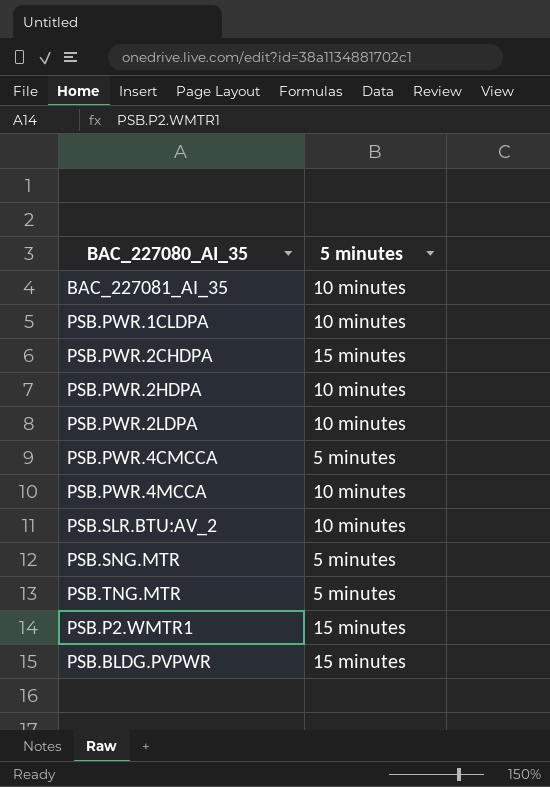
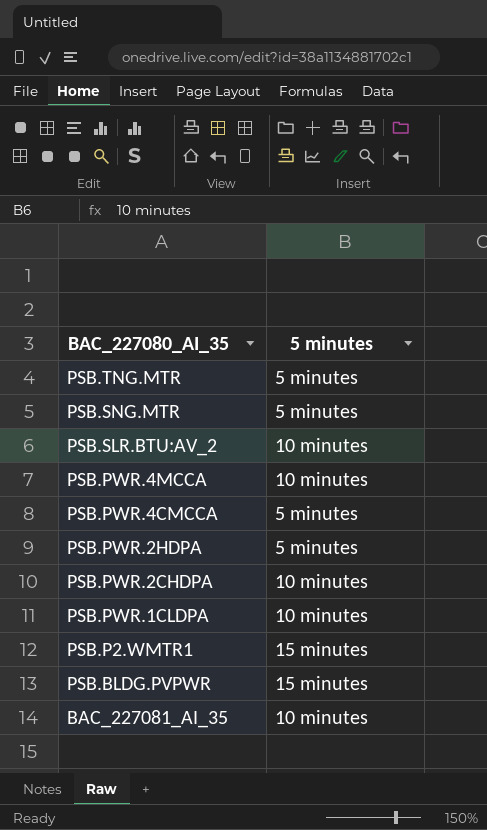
row order: none -> BAC_227080_AI_35 descending
row PSB.PWR.2LDPA: 10 minutes -> none
PSB.PWR.2HDPA | 5 minutes: 10 minutes -> 5 minutes
PSB.PWR.2CHDPA | 5 minutes: 15 minutes -> 10 minutes

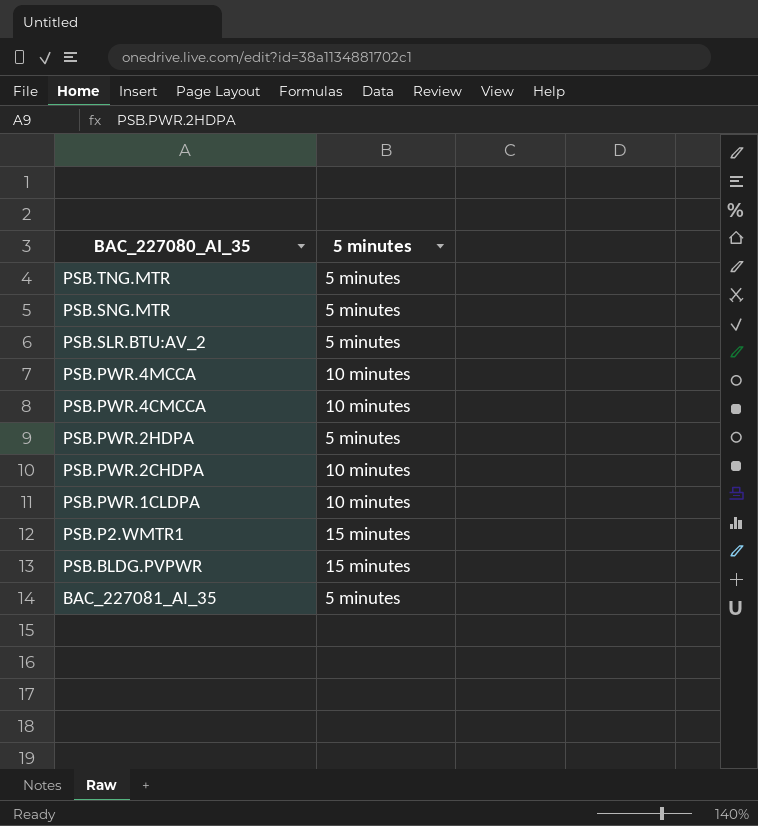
PSB.SLR.BTU:AV_2 | 5 minutes: 10 minutes -> 5 minutes
PSB.PWR.4CMCCA | 5 minutes: 5 minutes -> 10 minutes
BAC_227081_AI_35 | 5 minutes: 10 minutes -> 5 minutes

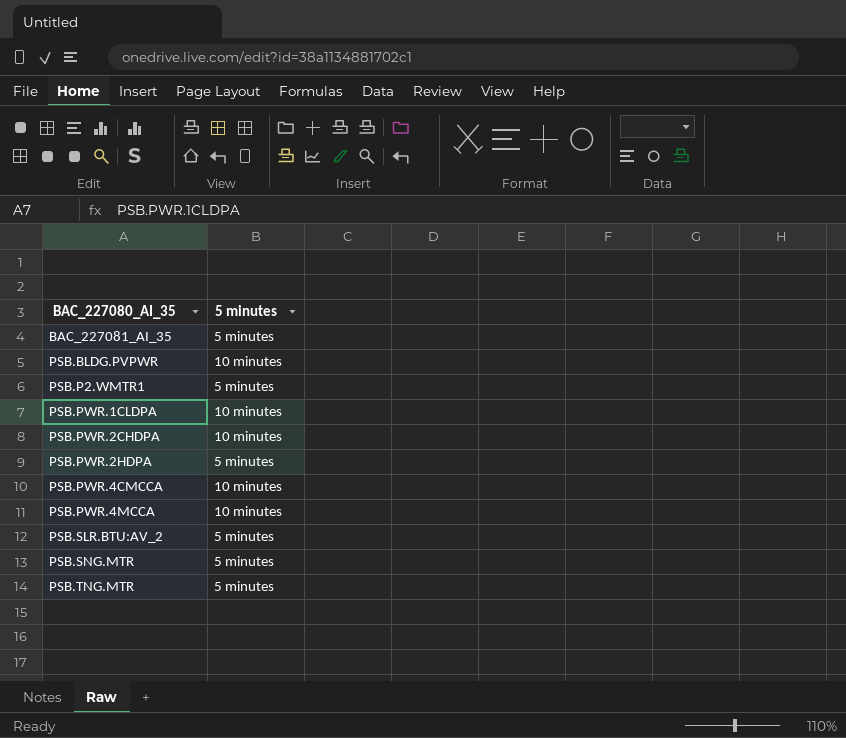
row order: BAC_227080_AI_35 descending -> BAC_227080_AI_35 ascending
PSB.BLDG.PVPWR | 5 minutes: 15 minutes -> 10 minutes
PSB.P2.WMTR1 | 5 minutes: 15 minutes -> 5 minutes

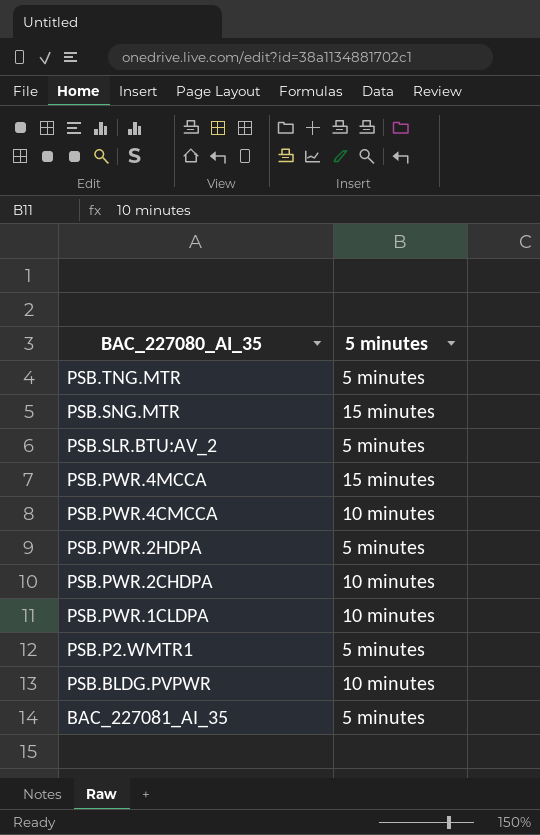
row order: BAC_227080_AI_35 ascending -> BAC_227080_AI_35 descending
PSB.SNG.MTR | 5 minutes: 5 minutes -> 15 minutes
PSB.PWR.4MCCA | 5 minutes: 10 minutes -> 15 minutes

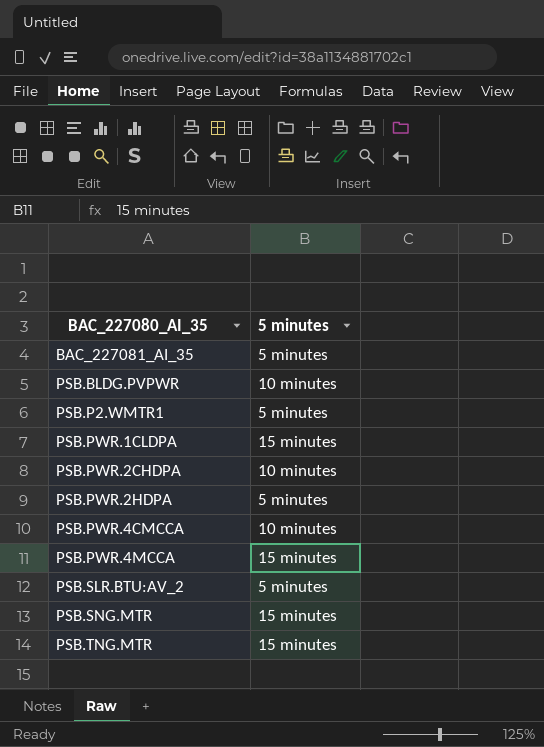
row order: BAC_227080_AI_35 descending -> BAC_227080_AI_35 ascending
PSB.PWR.1CLDPA | 5 minutes: 10 minutes -> 15 minutes
PSB.TNG.MTR | 5 minutes: 5 minutes -> 15 minutes

